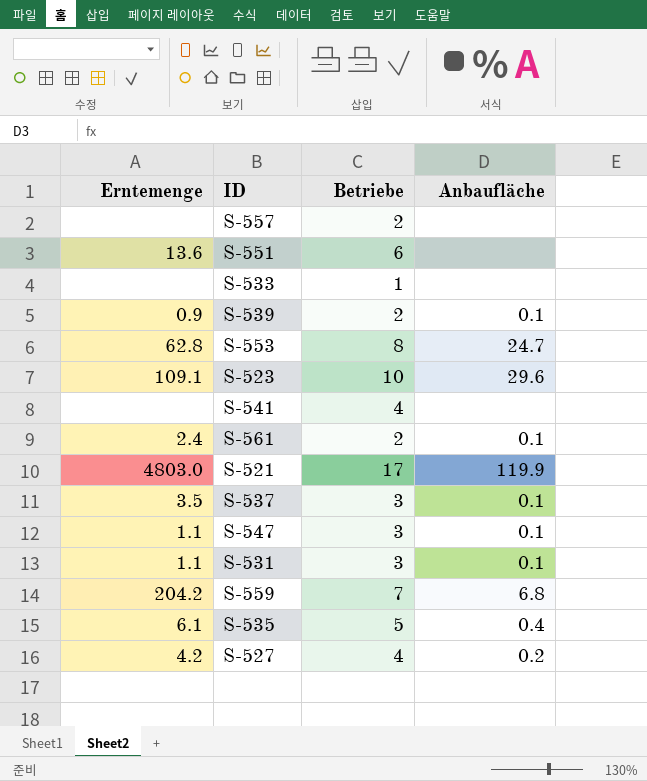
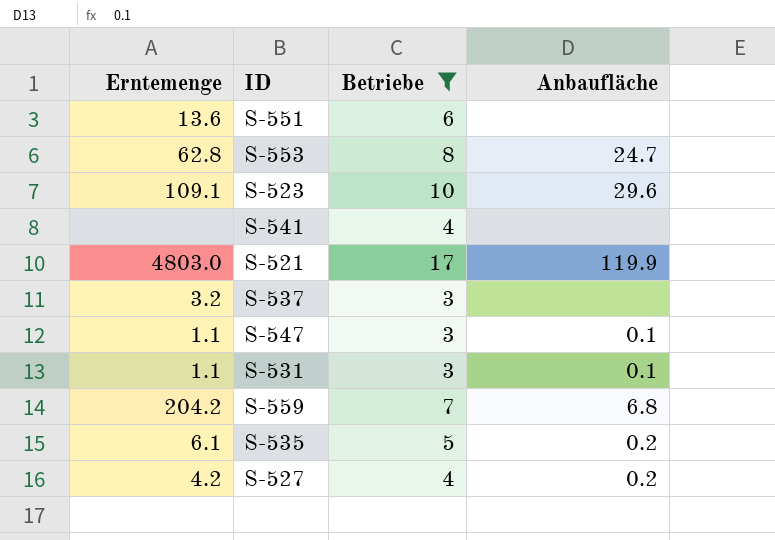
filter: none -> Betriebe >= 3
S-537 | Erntemenge: 3.5 -> 3.2
S-537 | Anbaufläche: 0.1 -> none
S-535 | Anbaufläche: 0.4 -> 0.2

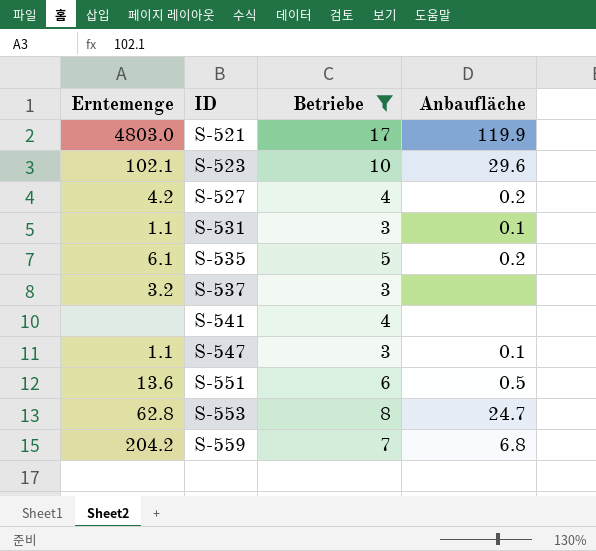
row order: none -> ID ascending
S-523 | Erntemenge: 109.1 -> 102.1
S-551 | Anbaufläche: none -> 0.5

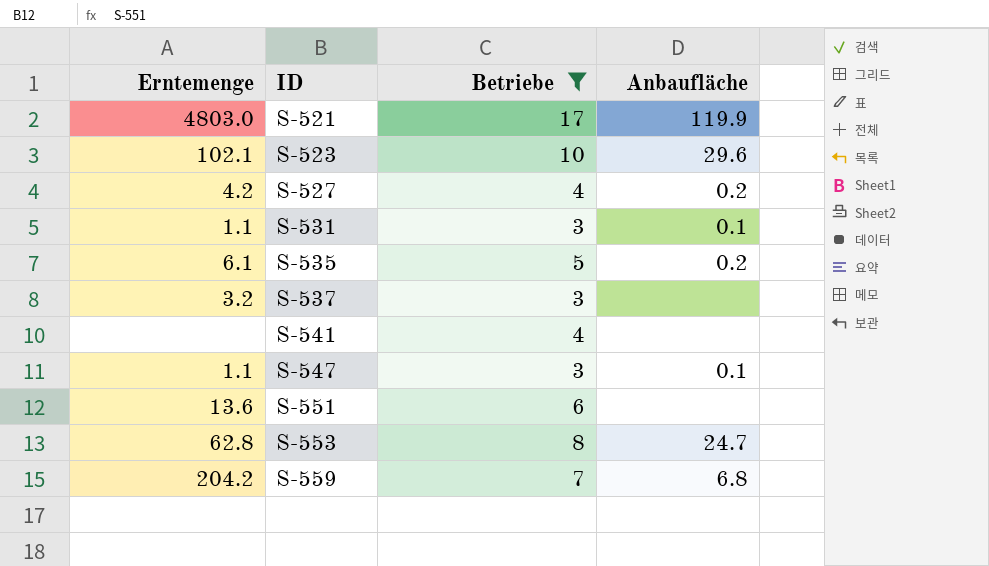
S-551 | Anbaufläche: 0.5 -> none

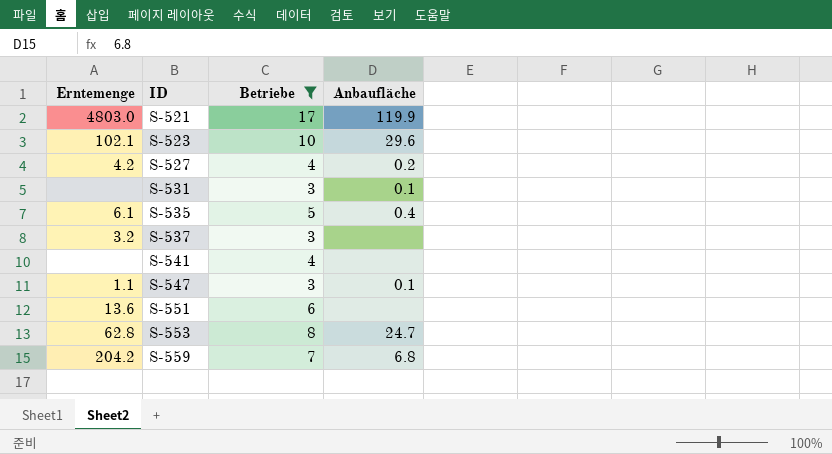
S-531 | Erntemenge: 1.1 -> none
S-535 | Anbaufläche: 0.2 -> 0.4

